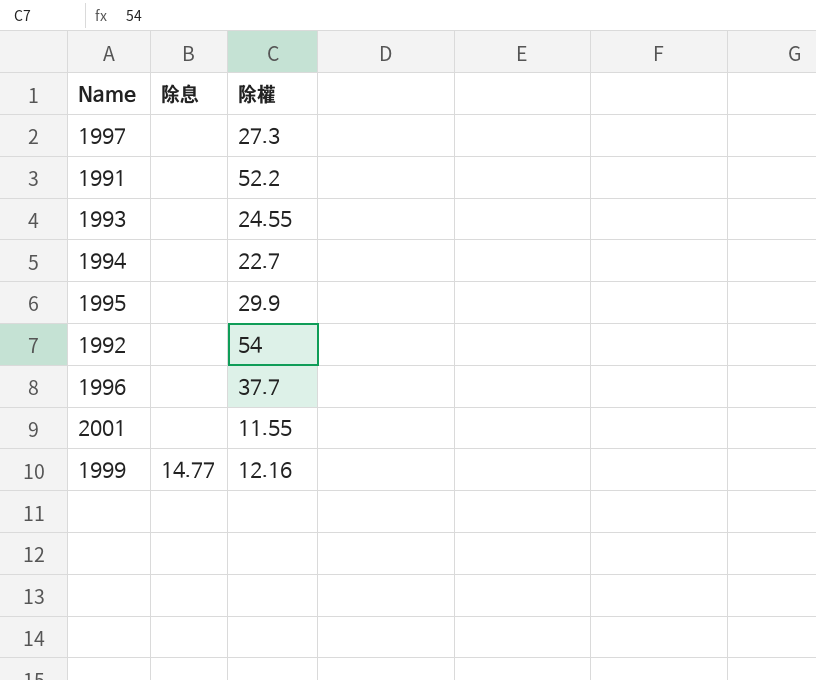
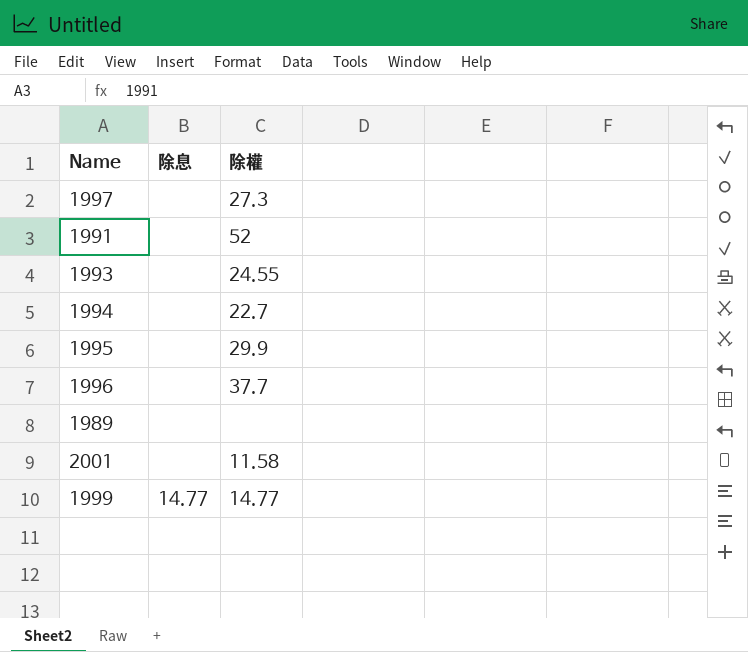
row 1992: none | 54 -> none
1991 | 除權: 52.2 -> 52
row 1989: none -> none | none
2001 | 除權: 11.55 -> 11.58
1999 | 除權: 12.16 -> 14.77

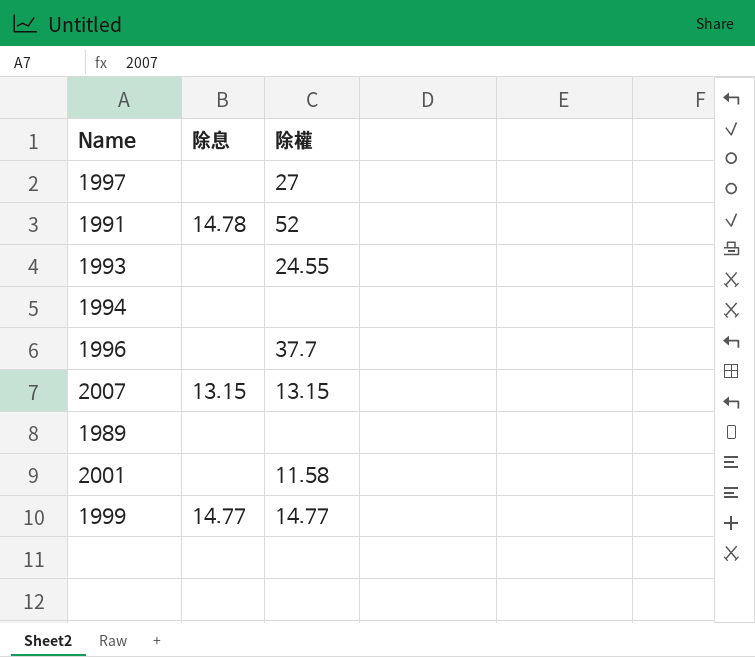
row 1995: none | 29.9 -> none
1997 | 除權: 27.3 -> 27
1991 | 除息: none -> 14.78
1994 | 除權: 22.7 -> none
row 2007: none -> 13.15 | 13.15

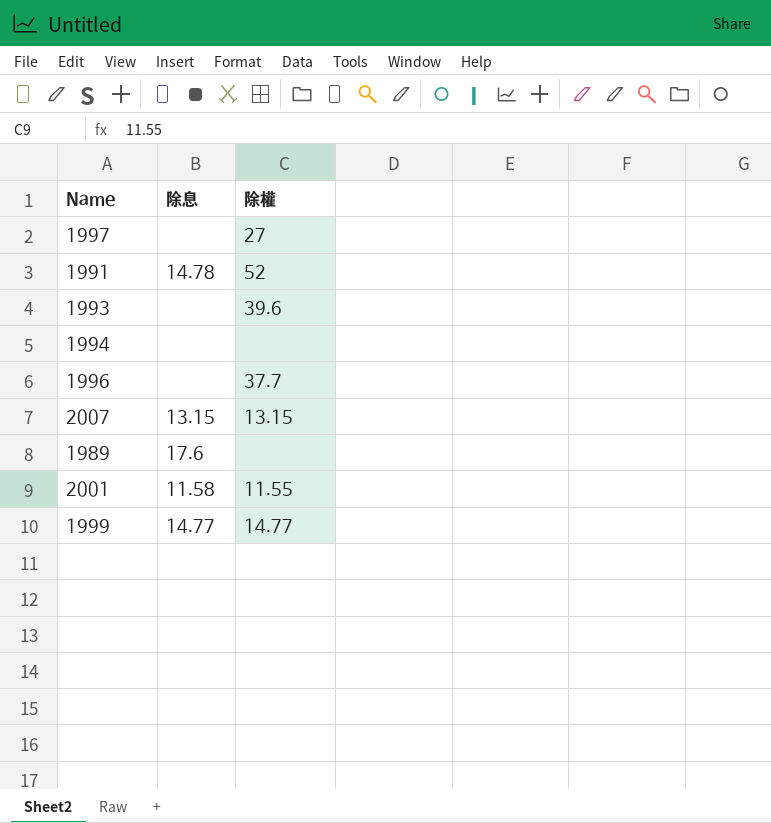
1993 | 除權: 24.55 -> 39.6
1989 | 除息: none -> 17.6
2001 | 除息: none -> 11.58
2001 | 除權: 11.58 -> 11.55

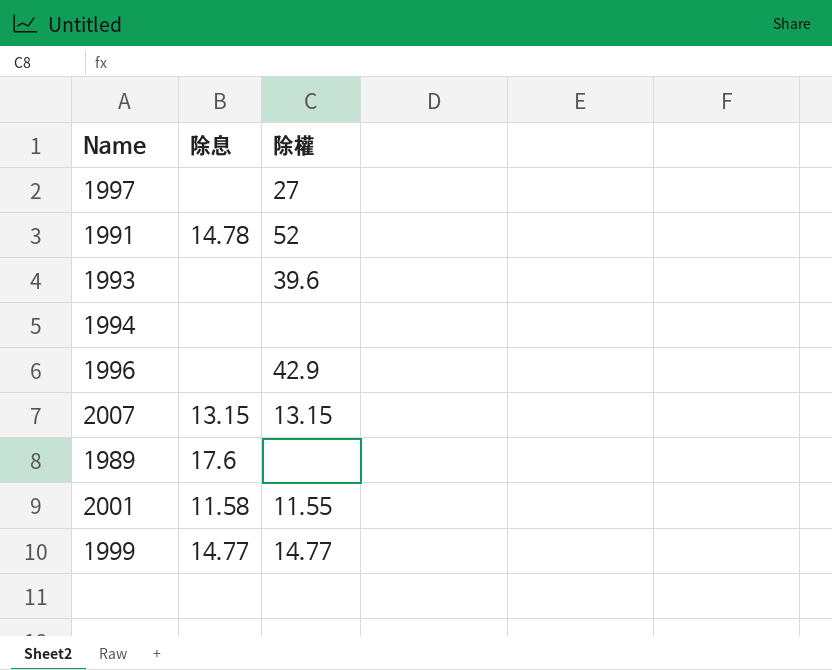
1996 | 除權: 37.7 -> 42.9

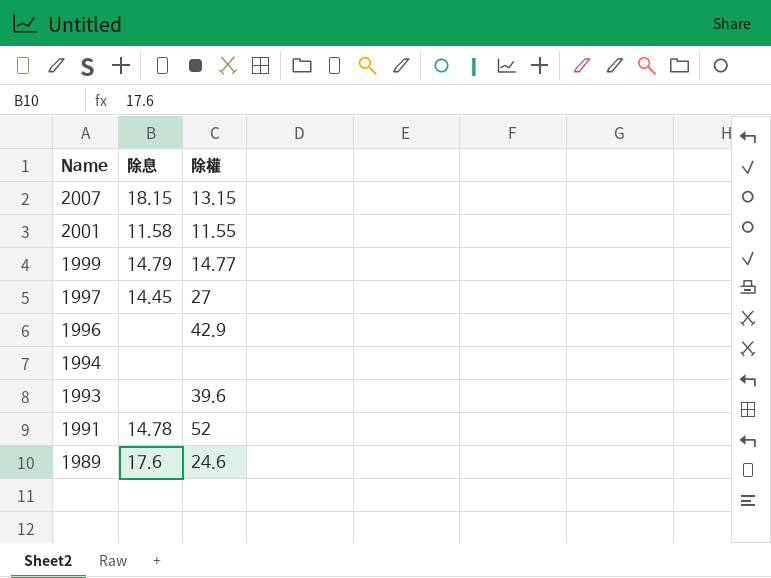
row order: none -> Name descending
2007 | 除息: 13.15 -> 18.15
1999 | 除息: 14.77 -> 14.79
1997 | 除息: none -> 14.45
1989 | 除權: none -> 24.6

